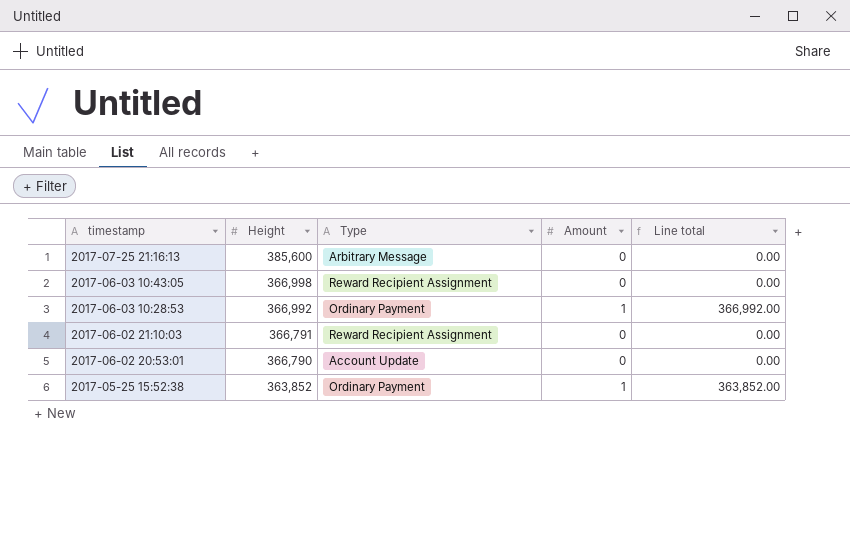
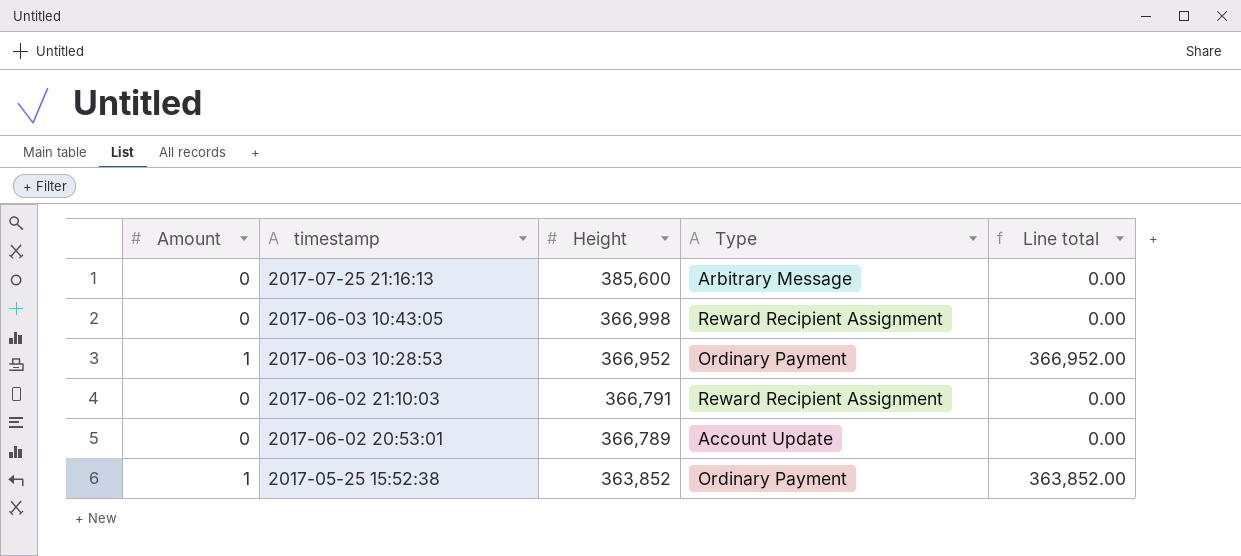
column Amount | position: 4 -> 1
2017-06-03 10:28:53 | Height: 366,992 -> 366,952
2017-06-03 10:28:53 | Line total: 366,992.00 -> 366,952.00
2017-06-02 20:53:01 | Height: 366,790 -> 366,789

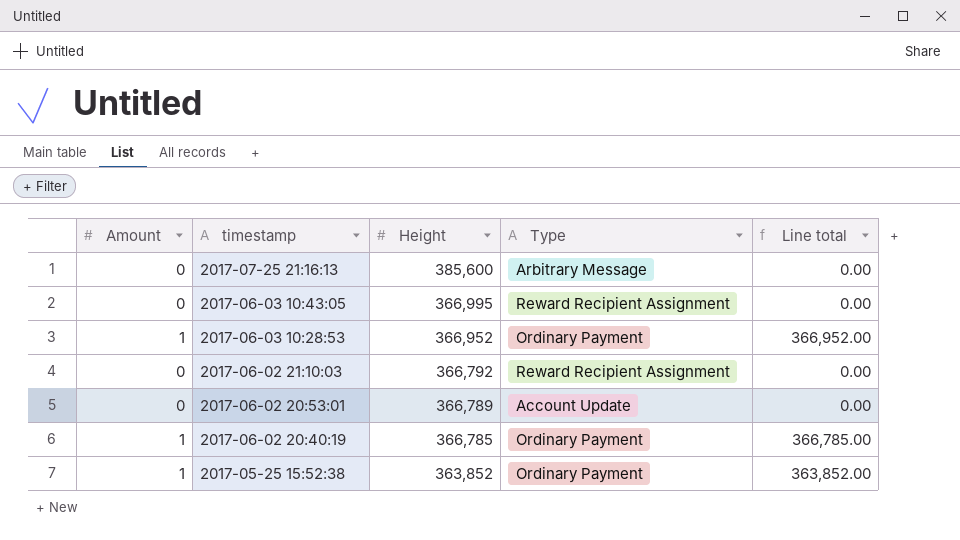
2017-06-03 10:43:05 | Height: 366,998 -> 366,995
2017-06-02 21:10:03 | Height: 366,791 -> 366,792
row 2017-06-02 20:40:19: none -> 1 | 366,785 | Ordinary Payment | 366,785.00

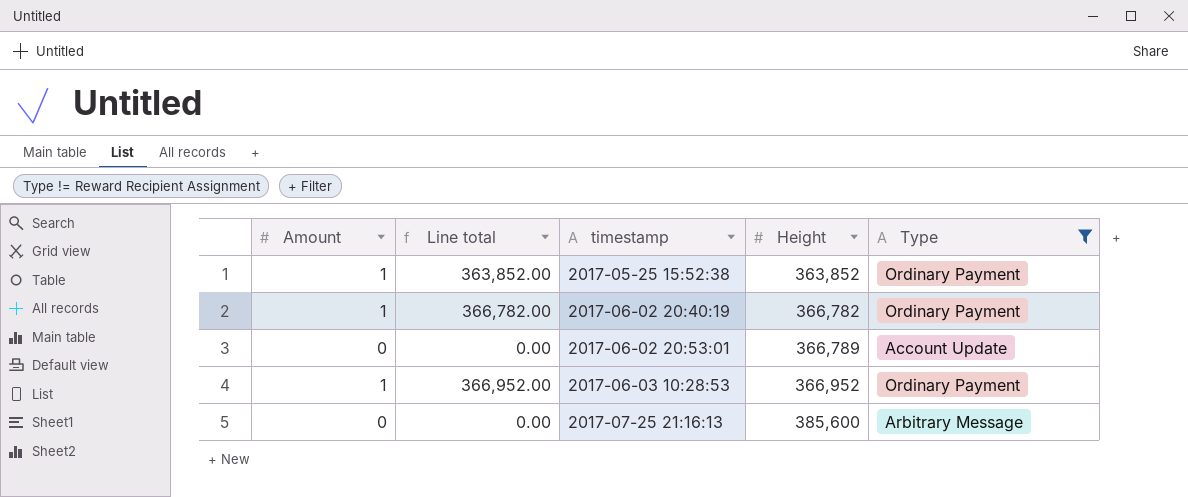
filter: none -> Type != Reward Recipient Assignment
row order: timestamp descending -> timestamp ascending
column Line total | position: 5 -> 2
2017-06-02 20:40:19 | Line total: 366,785.00 -> 366,782.00
2017-06-02 20:40:19 | Height: 366,785 -> 366,782

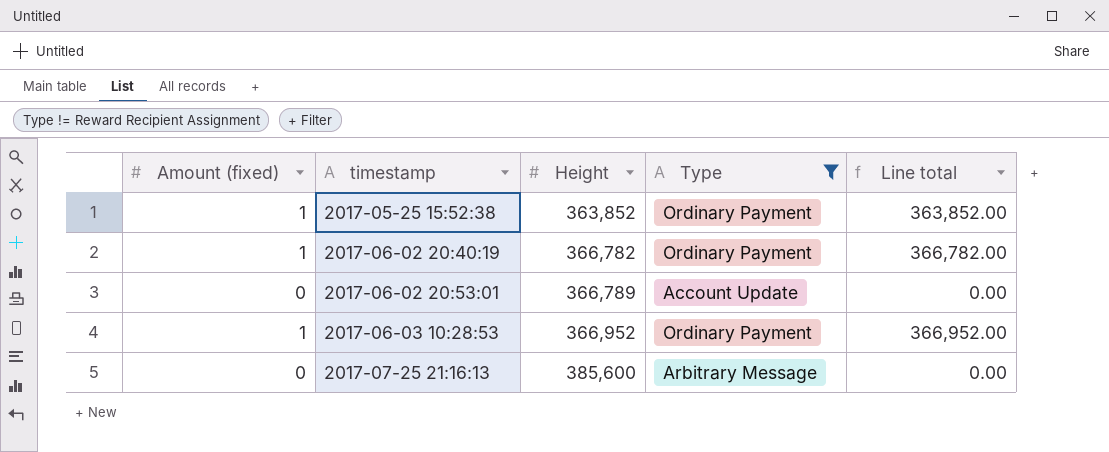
column name: Amount -> Amount (fixed)
column Line total | position: 2 -> 5

